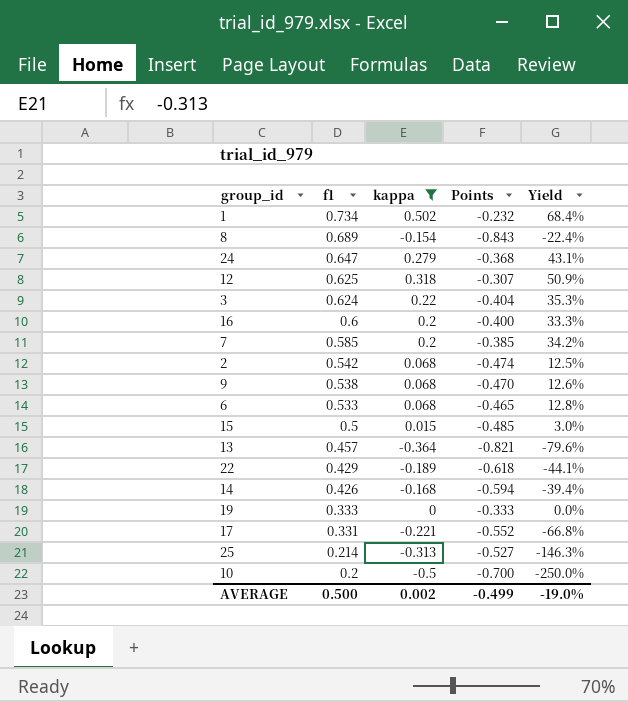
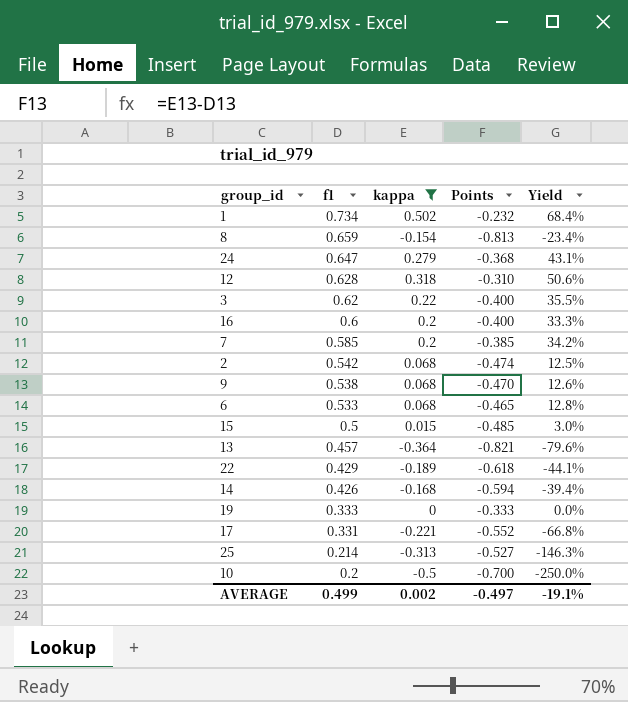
8 | f1: 0.689 -> 0.659
8 | Points: -0.843 -> -0.813
8 | Yield: -22.4% -> -23.4%
12 | f1: 0.625 -> 0.628
12 | Points: -0.307 -> -0.310
12 | Yield: 50.9% -> 50.6%
3 | f1: 0.624 -> 0.62
3 | Points: -0.404 -> -0.400
3 | Yield: 35.3% -> 35.5%
AVERAGE | f1: 0.500 -> 0.499
AVERAGE | Points: -0.499 -> -0.497
AVERAGE | Yield: -19.0% -> -19.1%

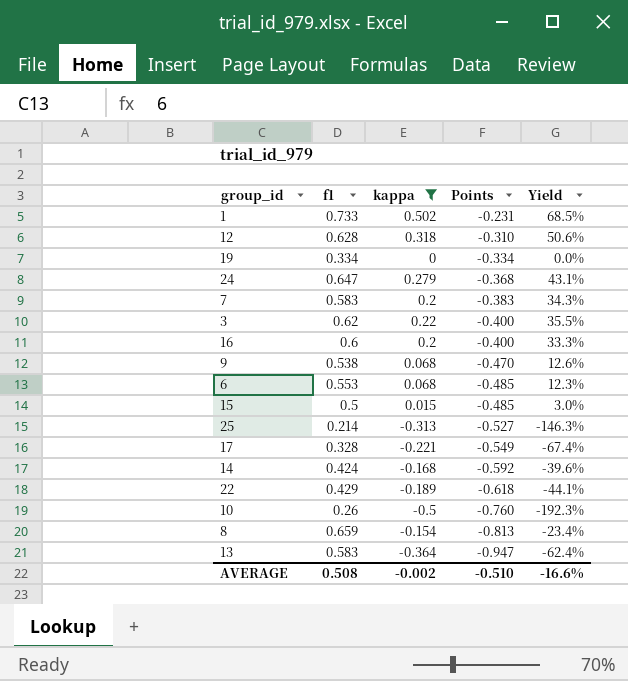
row order: f1 descending -> Points descending
row 2: 0.542 | 0.068 | -0.474 | 12.5% -> none
1 | f1: 0.734 -> 0.733
1 | Points: -0.232 -> -0.231
1 | Yield: 68.4% -> 68.5%
19 | f1: 0.333 -> 0.334
19 | Points: -0.333 -> -0.334
7 | f1: 0.585 -> 0.583
7 | Points: -0.385 -> -0.383
7 | Yield: 34.2% -> 34.3%
6 | f1: 0.533 -> 0.553
6 | Points: -0.465 -> -0.485
6 | Yield: 12.8% -> 12.3%
17 | f1: 0.331 -> 0.328
17 | Points: -0.552 -> -0.549
17 | Yield: -66.8% -> -67.4%
14 | f1: 0.426 -> 0.424
14 | Points: -0.594 -> -0.592
14 | Yield: -39.4% -> -39.6%
10 | f1: 0.2 -> 0.26
10 | Points: -0.700 -> -0.760
10 | Yield: -250.0% -> -192.3%
13 | f1: 0.457 -> 0.583
13 | Points: -0.821 -> -0.947
13 | Yield: -79.6% -> -62.4%
AVERAGE | f1: 0.499 -> 0.508
AVERAGE | kappa: 0.002 -> -0.002
AVERAGE | Points: -0.497 -> -0.510
AVERAGE | Yield: -19.1% -> -16.6%

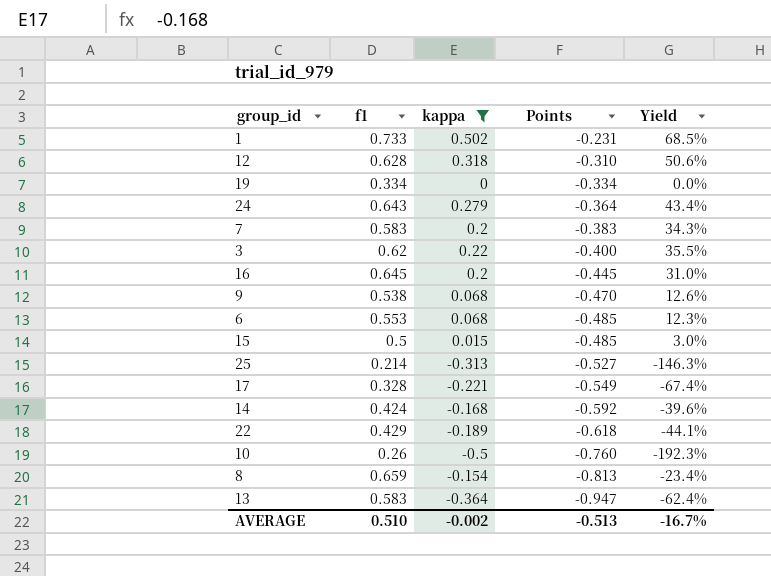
24 | f1: 0.647 -> 0.643
24 | Points: -0.368 -> -0.364
24 | Yield: 43.1% -> 43.4%
16 | f1: 0.6 -> 0.645
16 | Points: -0.400 -> -0.445
16 | Yield: 33.3% -> 31.0%
AVERAGE | f1: 0.508 -> 0.510
AVERAGE | Points: -0.510 -> -0.513
AVERAGE | Yield: -16.6% -> -16.7%

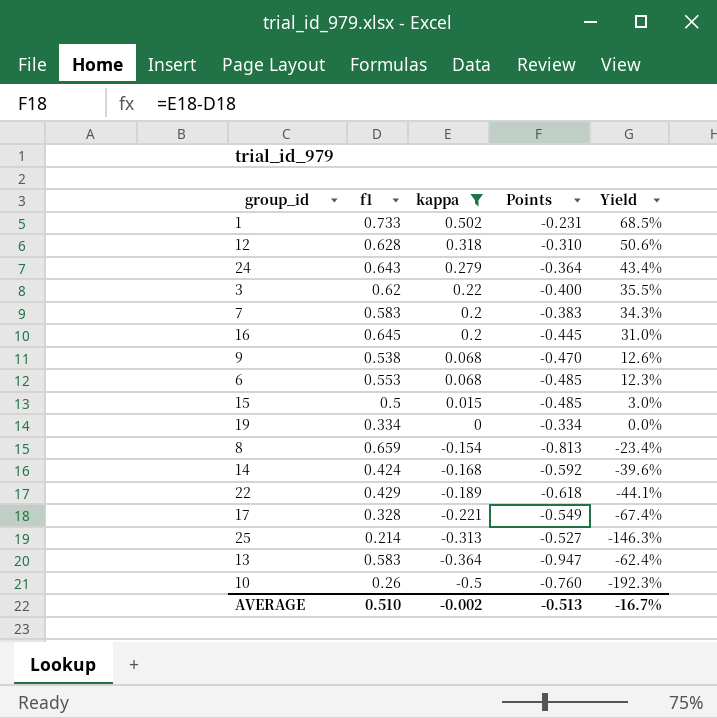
row order: Points descending -> kappa descending

